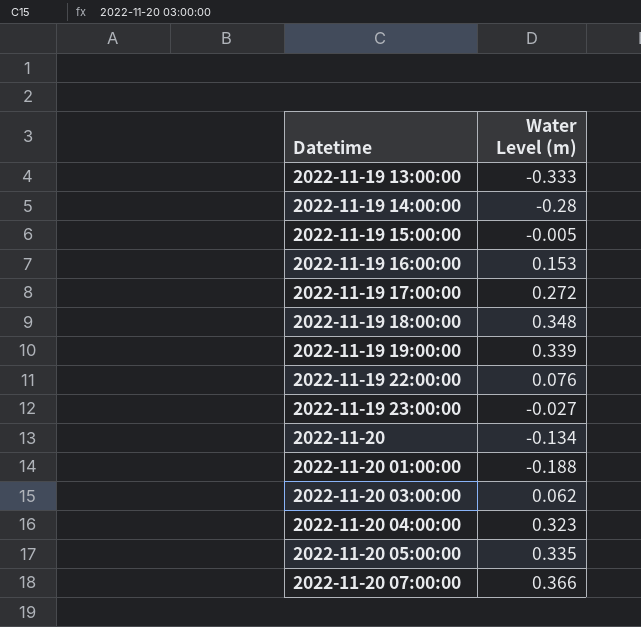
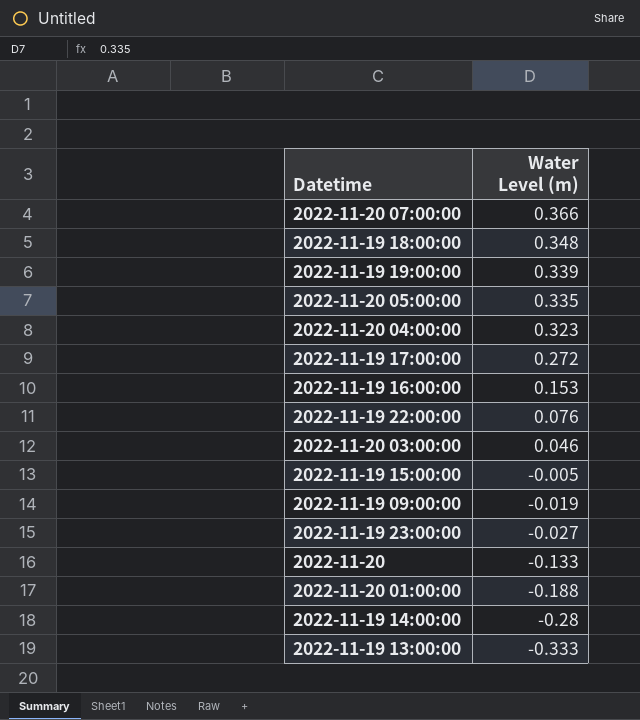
row order: Datetime ascending -> Water Level (m) descending
2022-11-20 03:00:00 | Water Level (m): 0.062 -> 0.046
row 2022-11-19 09:00:00: none -> -0.019
2022-11-20 | Water Level (m): -0.134 -> -0.133

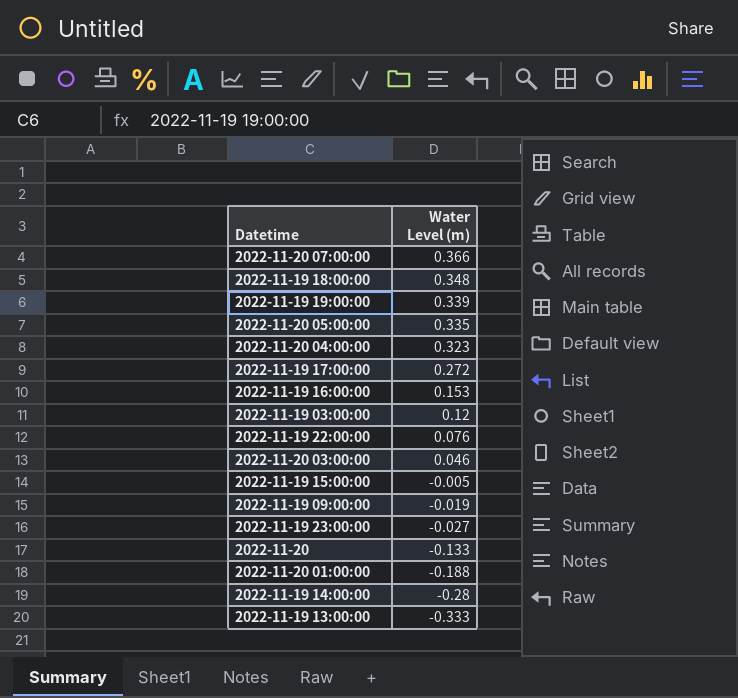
row 2022-11-19 03:00:00: none -> 0.12

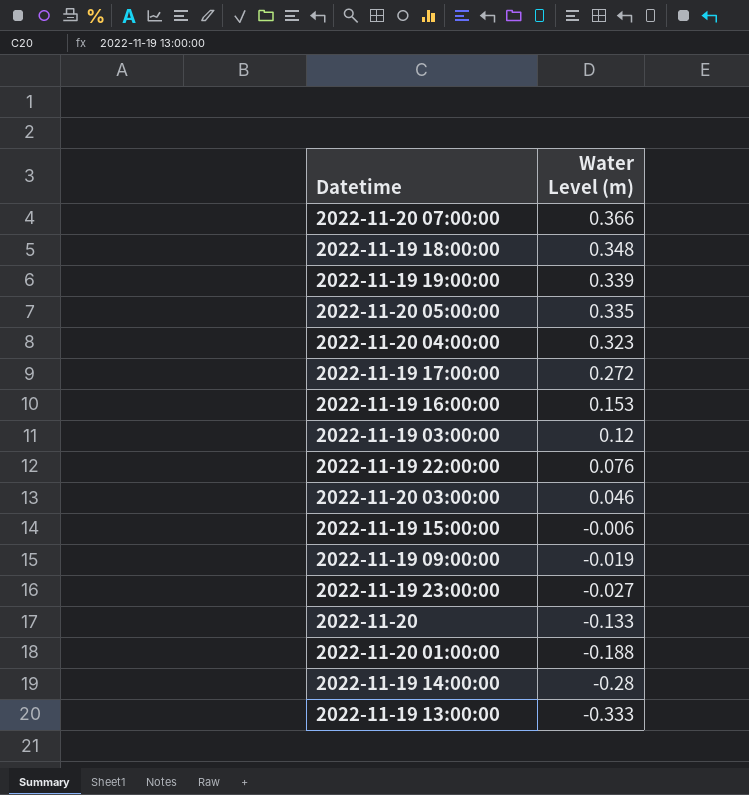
2022-11-19 15:00:00 | Water Level (m): -0.005 -> -0.006

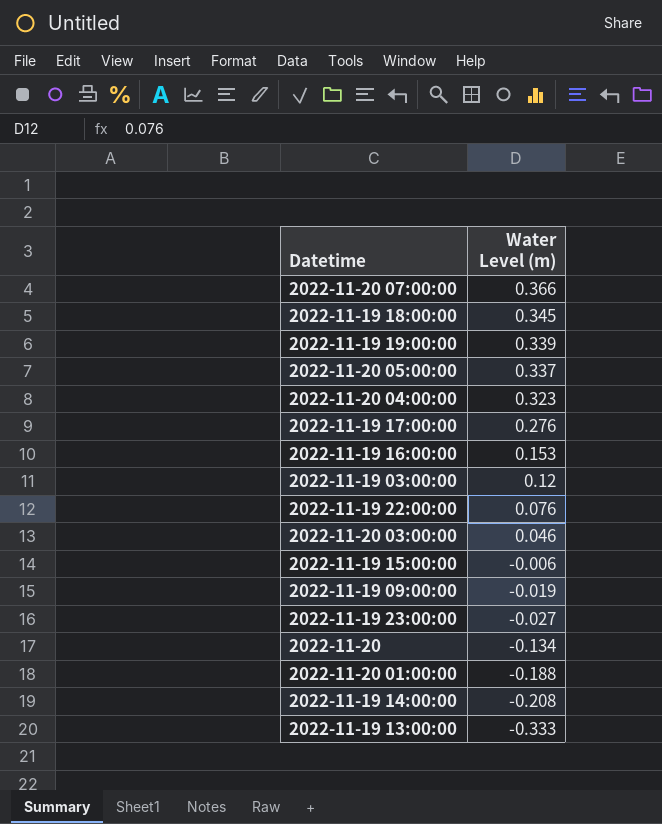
2022-11-19 18:00:00 | Water Level (m): 0.348 -> 0.345
2022-11-20 05:00:00 | Water Level (m): 0.335 -> 0.337
2022-11-19 17:00:00 | Water Level (m): 0.272 -> 0.276
2022-11-20 | Water Level (m): -0.133 -> -0.134
2022-11-19 14:00:00 | Water Level (m): -0.28 -> -0.208

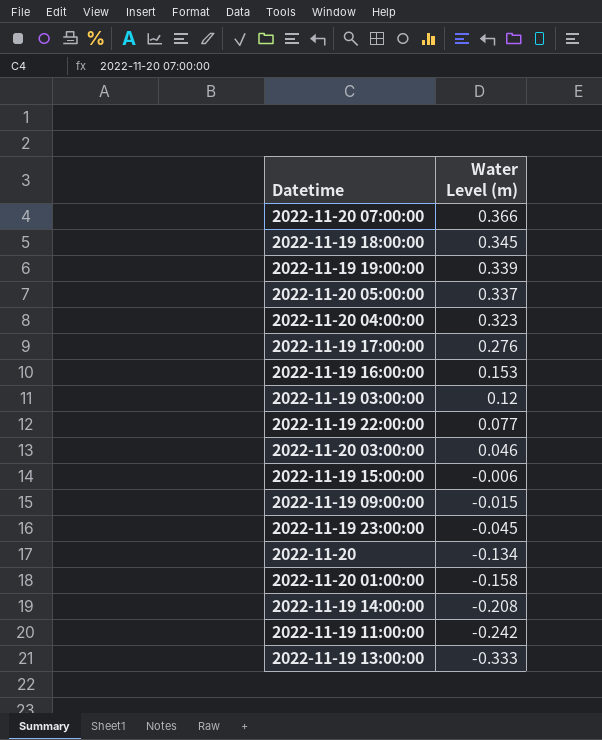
2022-11-19 22:00:00 | Water Level (m): 0.076 -> 0.077
2022-11-19 09:00:00 | Water Level (m): -0.019 -> -0.015
2022-11-19 23:00:00 | Water Level (m): -0.027 -> -0.045
2022-11-20 01:00:00 | Water Level (m): -0.188 -> -0.158
row 2022-11-19 11:00:00: none -> -0.242

